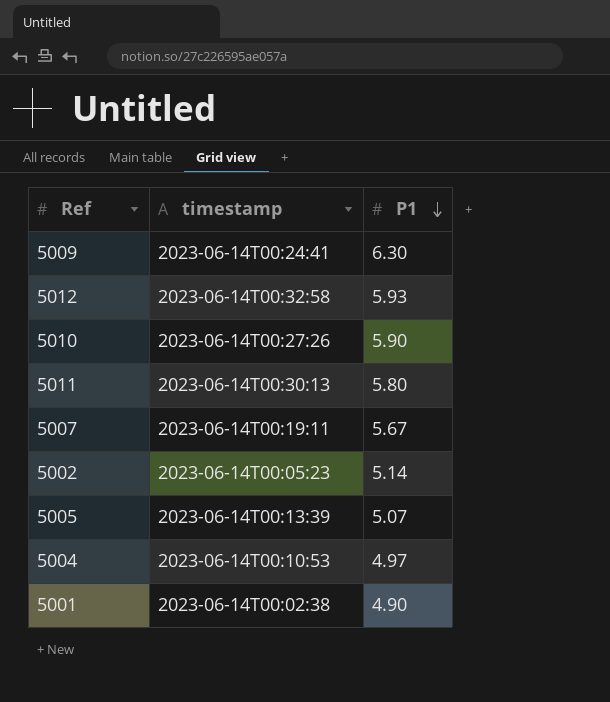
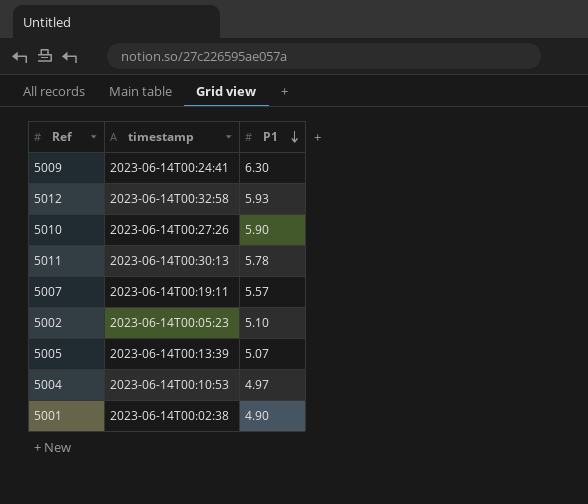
5011 | P1: 5.80 -> 5.78
5007 | P1: 5.67 -> 5.57
5002 | P1: 5.14 -> 5.10

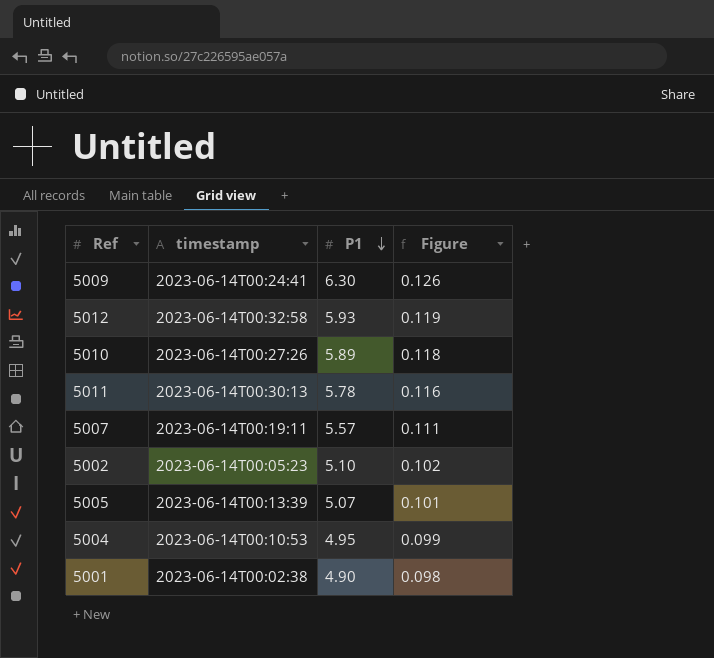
column Figure | formula: none -> [P1] * 0.02
5010 | P1: 5.90 -> 5.89
5004 | P1: 4.97 -> 4.95

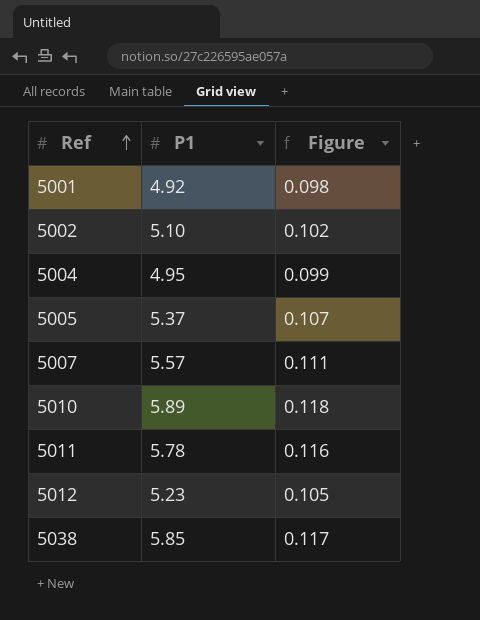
row order: P1 descending -> Ref ascending
column timestamp | position: 2 -> none
row 5009: 2023-06-14T00:24:41 | 6.30 | 0.126 -> none
5001 | P1: 4.90 -> 4.92
5005 | P1: 5.07 -> 5.37
5005 | Figure: 0.101 -> 0.107
5012 | P1: 5.93 -> 5.23
5012 | Figure: 0.119 -> 0.105
row 5038: none -> 5.85 | 0.117

